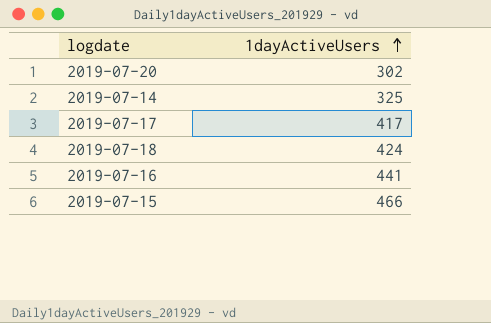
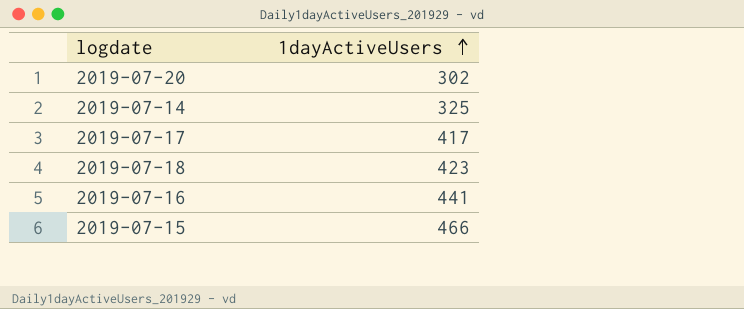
2019-07-18 | 1dayActiveUsers: 424 -> 423

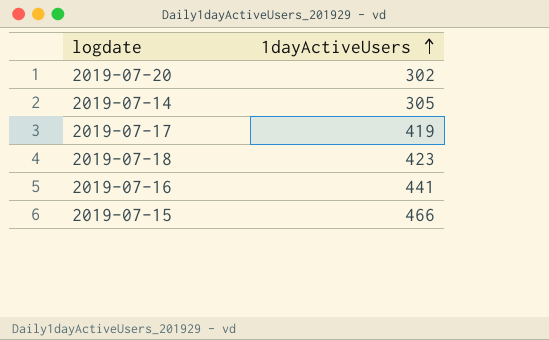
2019-07-14 | 1dayActiveUsers: 325 -> 305
2019-07-17 | 1dayActiveUsers: 417 -> 419

